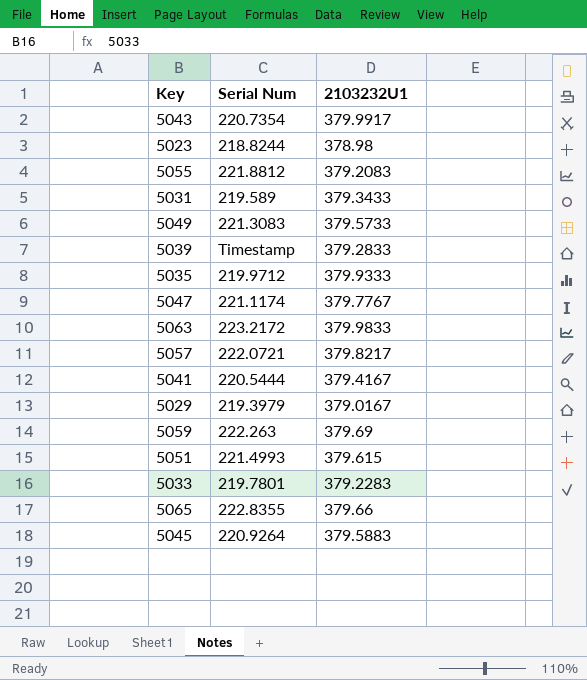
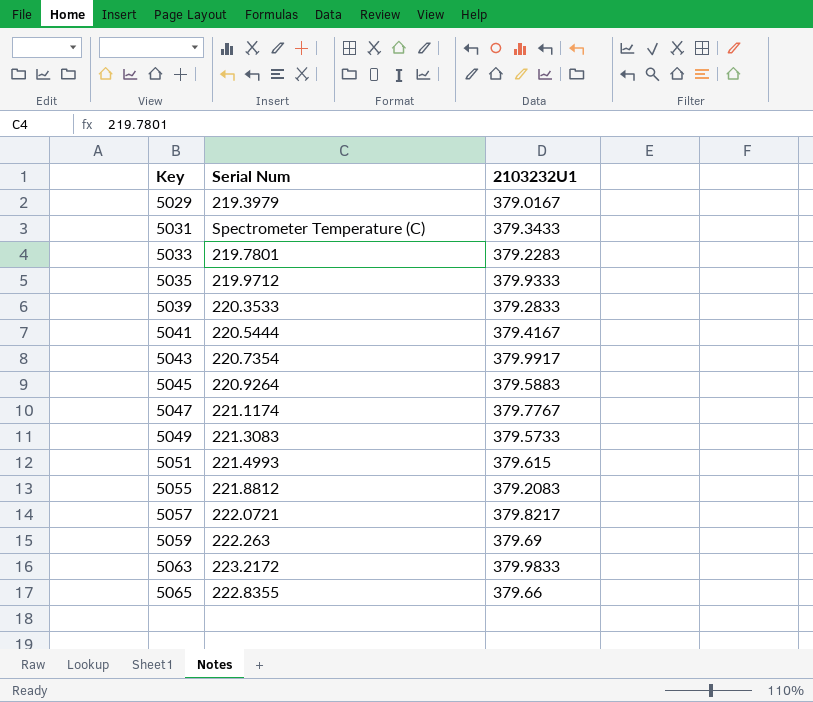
row order: none -> Key ascending
row 5023: 218.8244 | 378.98 -> none
5031 | Serial Num: 219.589 -> Spectrometer Temperature (C)
5039 | Serial Num: Timestamp -> 220.3533

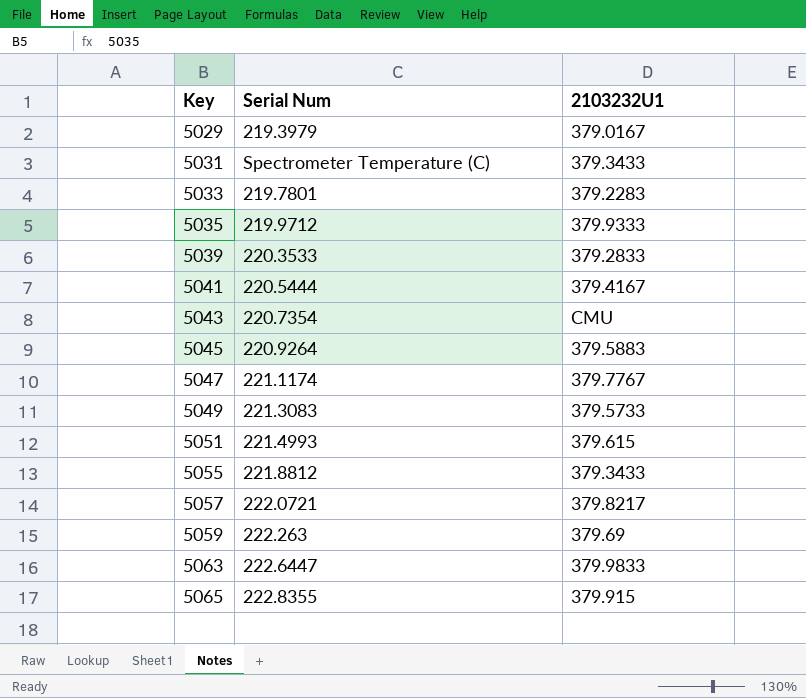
5043 | 2103232U1: 379.9917 -> CMU
5055 | 2103232U1: 379.2083 -> 379.3433
5063 | Serial Num: 223.2172 -> 222.6447
5065 | 2103232U1: 379.66 -> 379.915

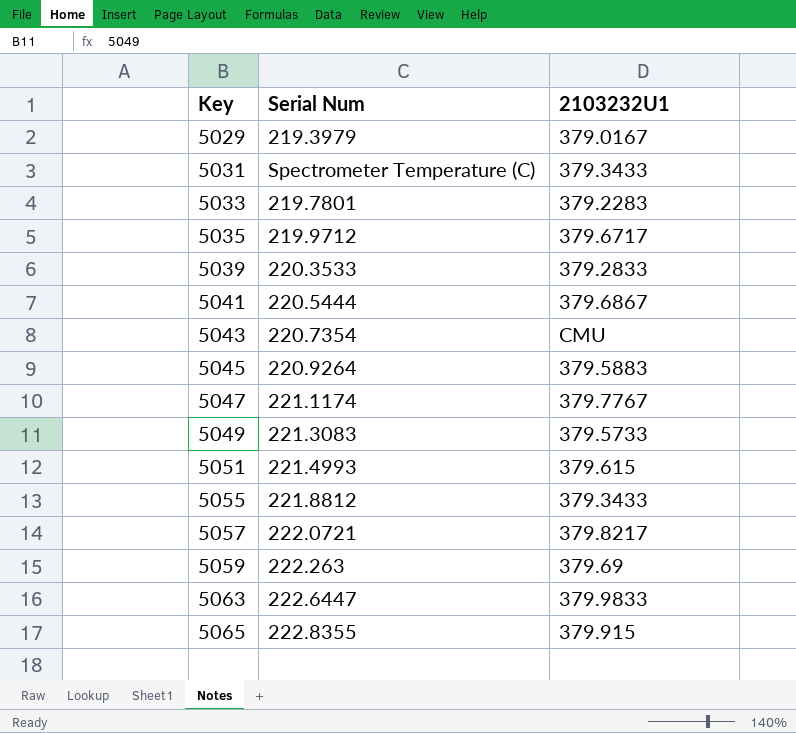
5035 | 2103232U1: 379.9333 -> 379.6717
5041 | 2103232U1: 379.4167 -> 379.6867

